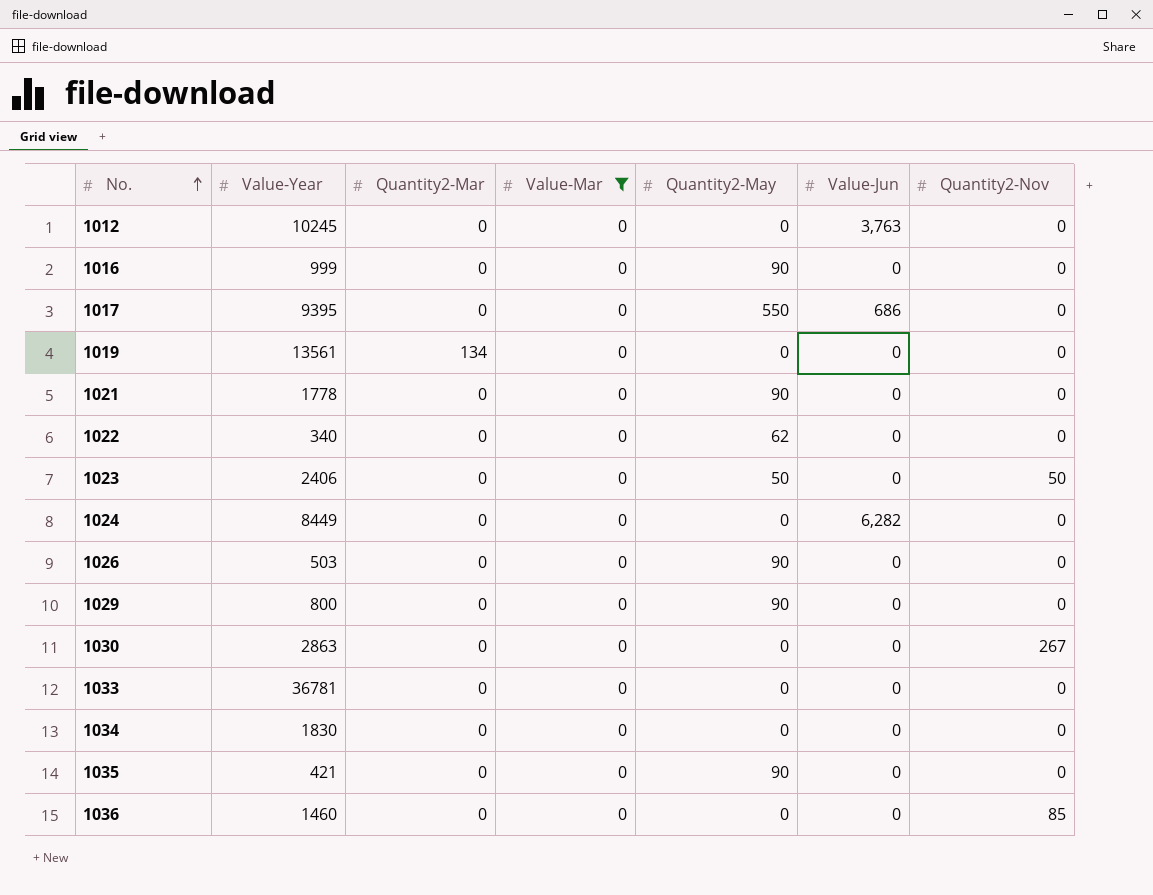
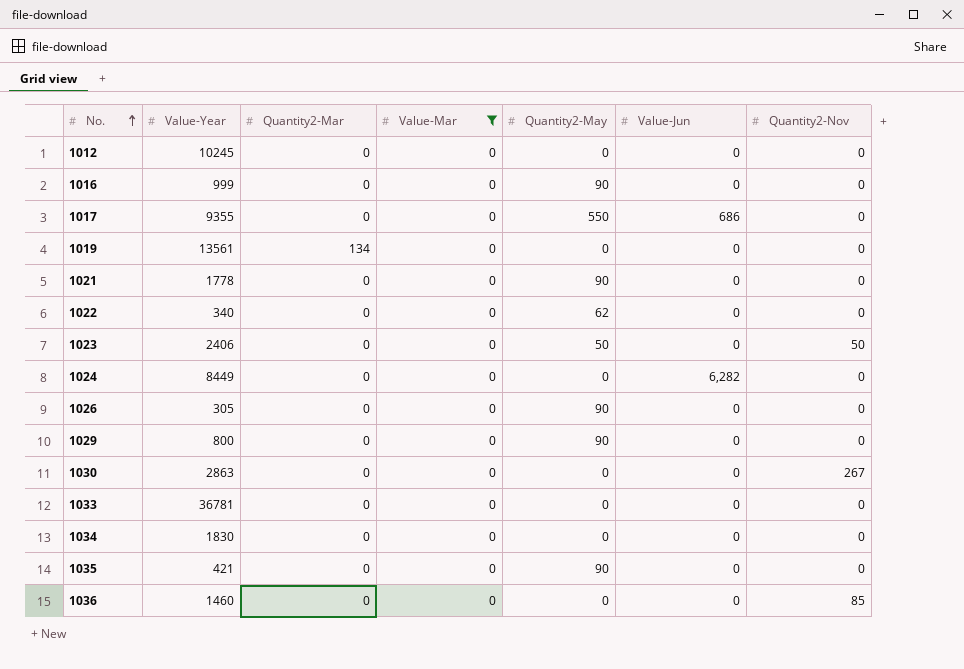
1012 | Value-Jun: 3,763 -> 0
1017 | Value-Year: 9395 -> 9355
1026 | Value-Year: 503 -> 305

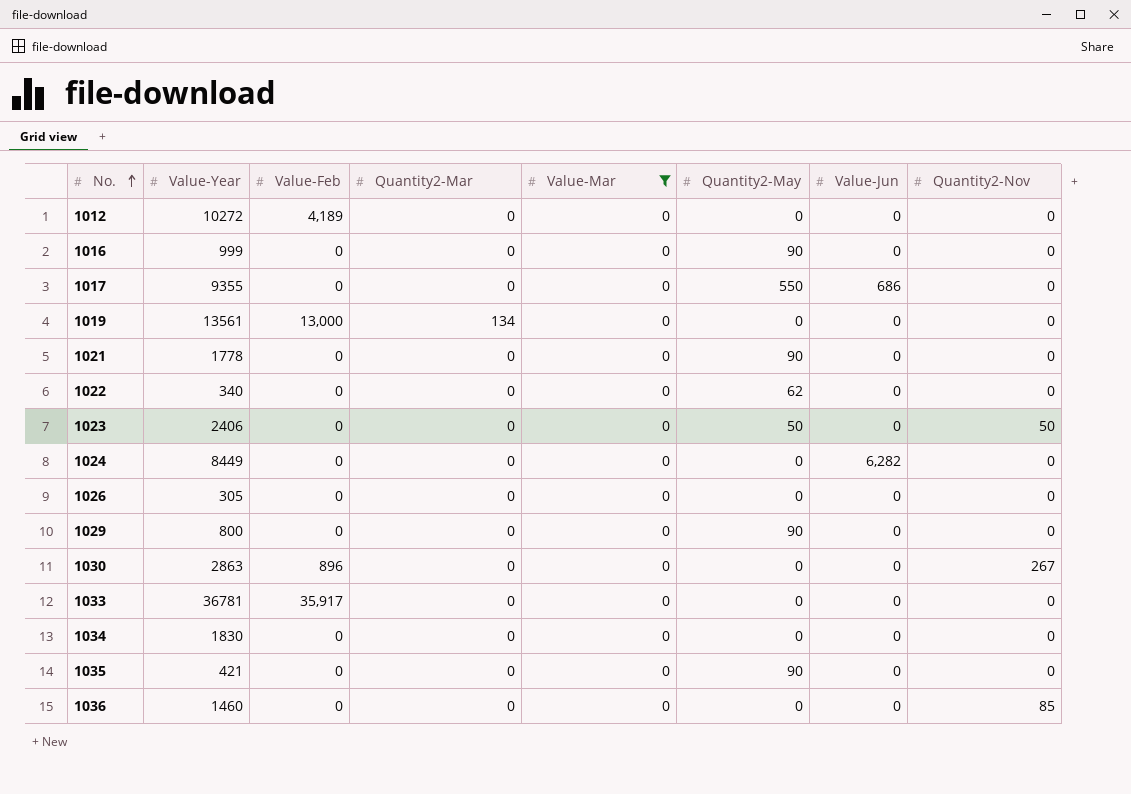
column Value-Feb | position: none -> 3
1012 | Value-Year: 10245 -> 10272
1026 | Quantity2-May: 90 -> 0

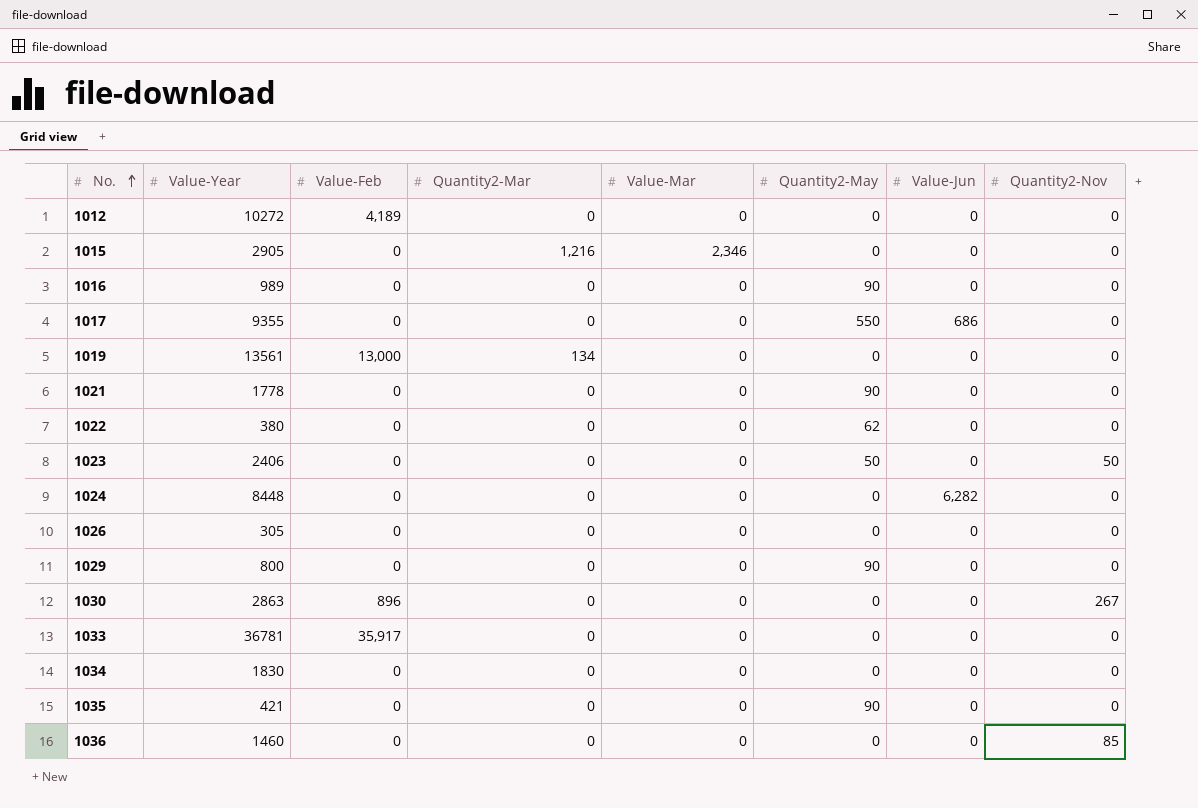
filter: Value-Mar = 0 -> none
1016 | Value-Year: 999 -> 989
1022 | Value-Year: 340 -> 380
1024 | Value-Year: 8449 -> 8448

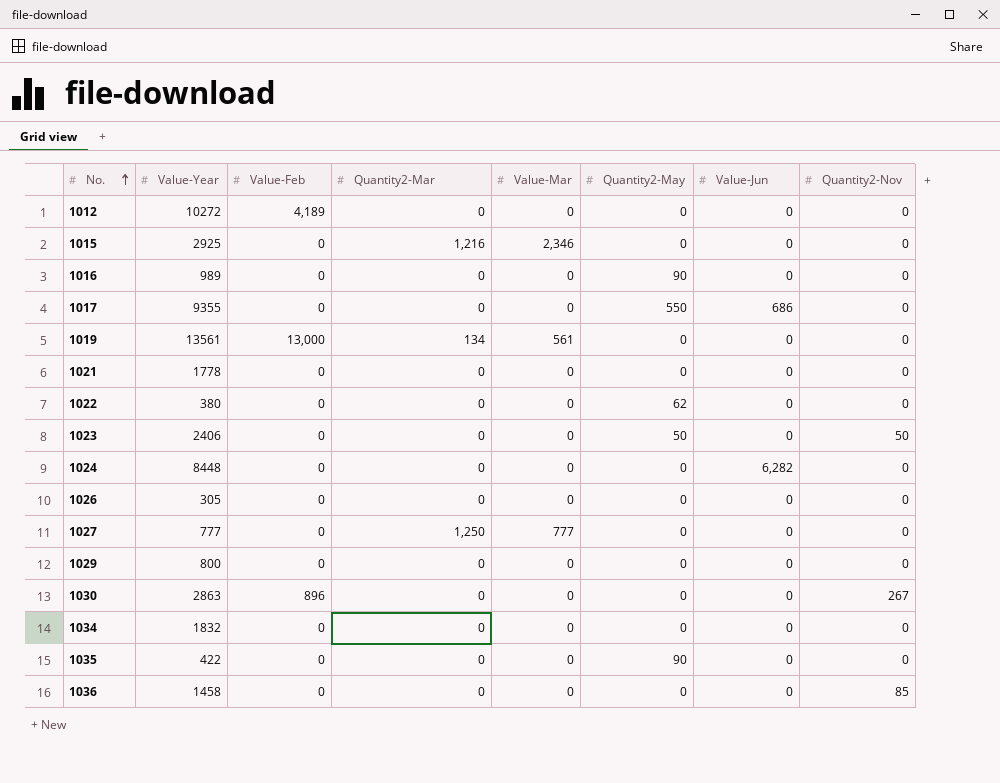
row 1033: 36781 | 35,917 | 0 | 0 | 0 | 0 | 0 -> none
1015 | Value-Year: 2905 -> 2925
1019 | Value-Mar: 0 -> 561
1021 | Quantity2-May: 90 -> 0
row 1027: none -> 777 | 0 | 1,250 | 777 | 0 | 0 | 0
1029 | Quantity2-May: 90 -> 0
1034 | Value-Year: 1830 -> 1832
1035 | Value-Year: 421 -> 422
1036 | Value-Year: 1460 -> 1458

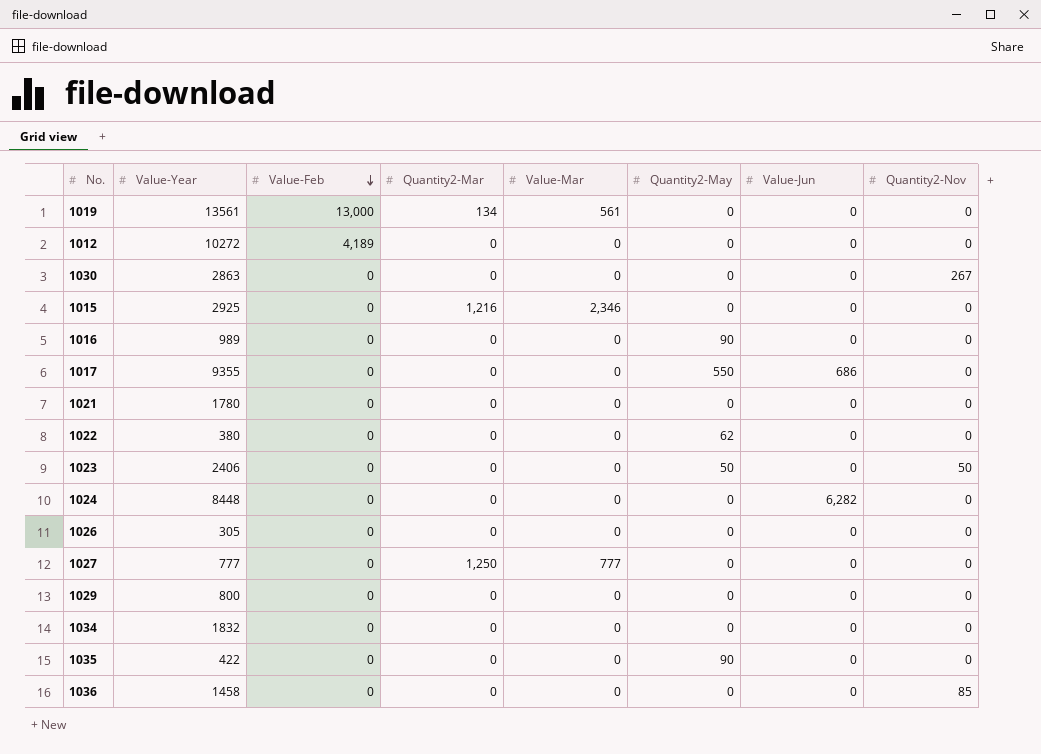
row order: No. ascending -> Value-Feb descending
1030 | Value-Feb: 896 -> 0
1021 | Value-Year: 1778 -> 1780

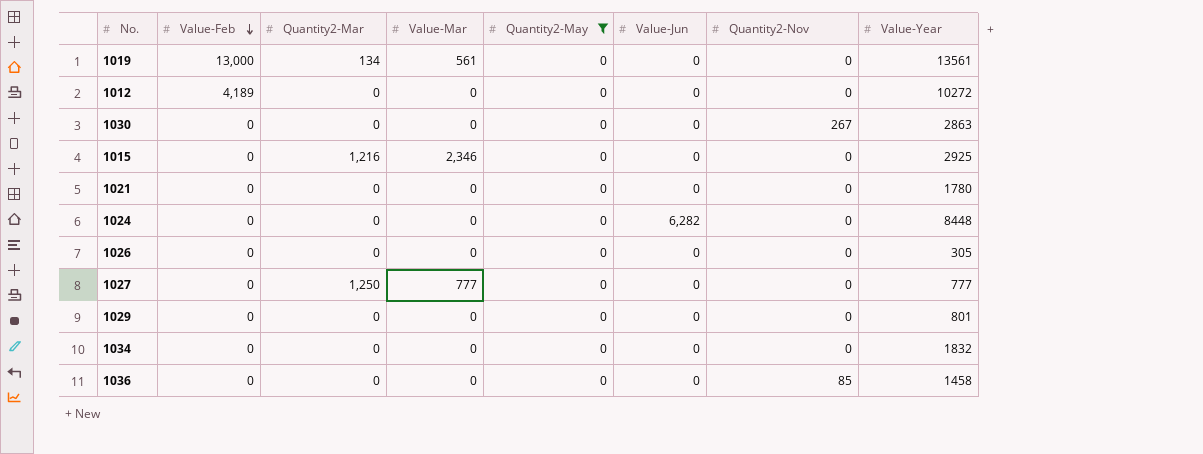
filter: none -> Quantity2-May = 0
column Value-Year | position: 2 -> 8
1029 | Value-Year: 800 -> 801

